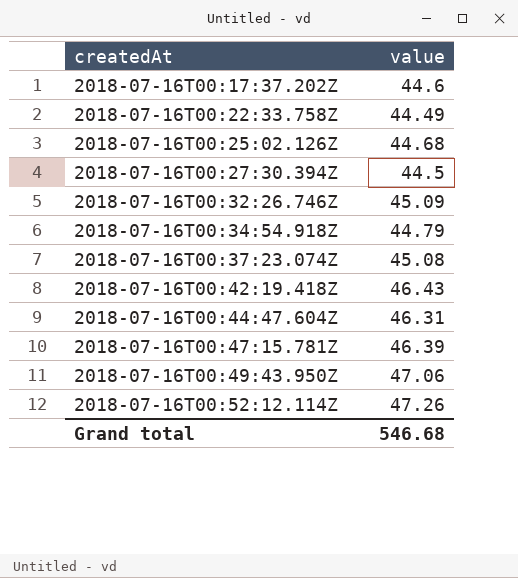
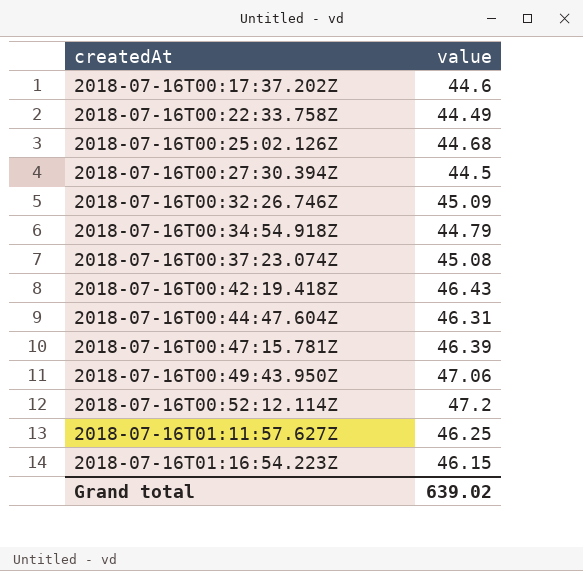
2018-07-16T00:52:12.114Z | value: 47.26 -> 47.2
row 2018-07-16T01:11:57.627Z: none -> 46.25
row 2018-07-16T01:16:54.223Z: none -> 46.15
Grand total | value: 546.68 -> 639.02

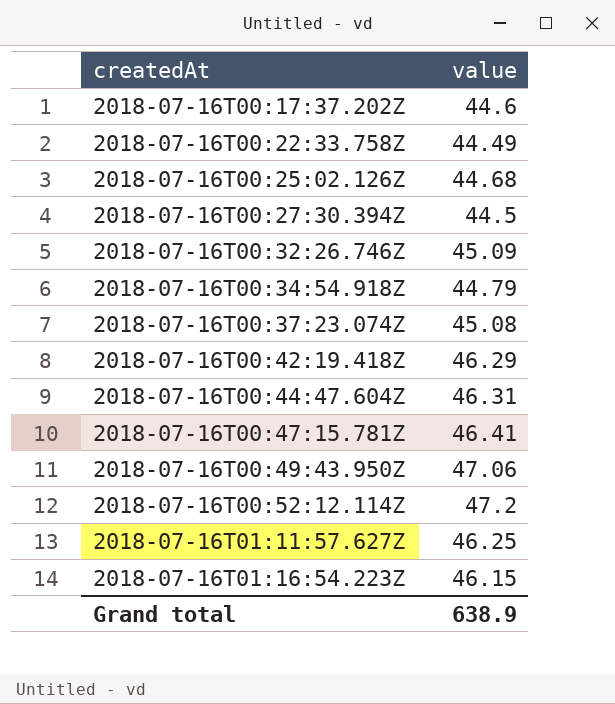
2018-07-16T00:42:19.418Z | value: 46.43 -> 46.29
2018-07-16T00:47:15.781Z | value: 46.39 -> 46.41
Grand total | value: 639.02 -> 638.9

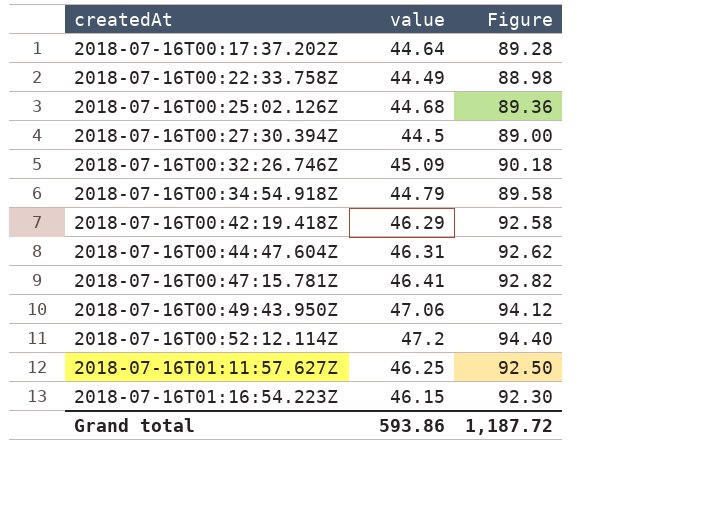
column Figure | formula: none -> [value] * 2
row 2018-07-16T00:37:23.074Z: 45.08 -> none
2018-07-16T00:17:37.202Z | value: 44.6 -> 44.64
Grand total | value: 638.9 -> 593.86

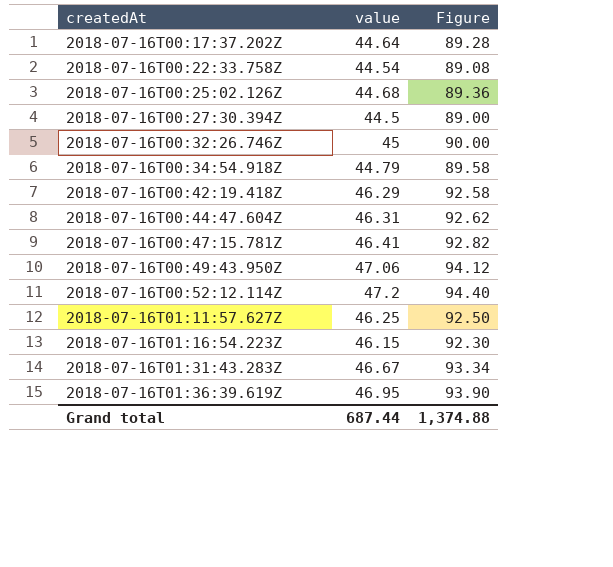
2018-07-16T00:22:33.758Z | value: 44.49 -> 44.54
2018-07-16T00:22:33.758Z | Figure: 88.98 -> 89.08
2018-07-16T00:32:26.746Z | value: 45.09 -> 45
2018-07-16T00:32:26.746Z | Figure: 90.18 -> 90.00
row 2018-07-16T01:31:43.283Z: none -> 46.67 | 93.34
row 2018-07-16T01:36:39.619Z: none -> 46.95 | 93.90
Grand total | value: 593.86 -> 687.44
Grand total | Figure: 1,187.72 -> 1,374.88

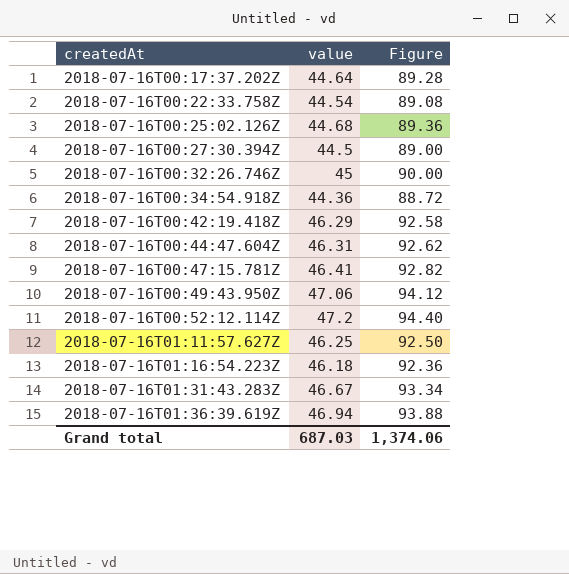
2018-07-16T00:34:54.918Z | value: 44.79 -> 44.36
2018-07-16T00:34:54.918Z | Figure: 89.58 -> 88.72
2018-07-16T01:16:54.223Z | value: 46.15 -> 46.18
2018-07-16T01:16:54.223Z | Figure: 92.30 -> 92.36
2018-07-16T01:36:39.619Z | value: 46.95 -> 46.94
2018-07-16T01:36:39.619Z | Figure: 93.90 -> 93.88
Grand total | value: 687.44 -> 687.03
Grand total | Figure: 1,374.88 -> 1,374.06

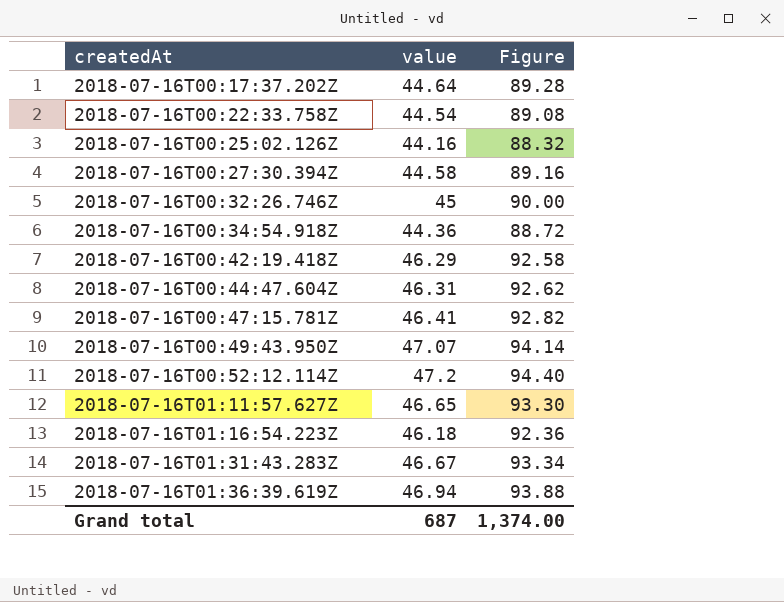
2018-07-16T00:25:02.126Z | value: 44.68 -> 44.16
2018-07-16T00:25:02.126Z | Figure: 89.36 -> 88.32
2018-07-16T00:27:30.394Z | value: 44.5 -> 44.58
2018-07-16T00:27:30.394Z | Figure: 89.00 -> 89.16
2018-07-16T00:49:43.950Z | value: 47.06 -> 47.07
2018-07-16T00:49:43.950Z | Figure: 94.12 -> 94.14
2018-07-16T01:11:57.627Z | value: 46.25 -> 46.65
2018-07-16T01:11:57.627Z | Figure: 92.50 -> 93.30
Grand total | value: 687.03 -> 687
Grand total | Figure: 1,374.06 -> 1,374.00

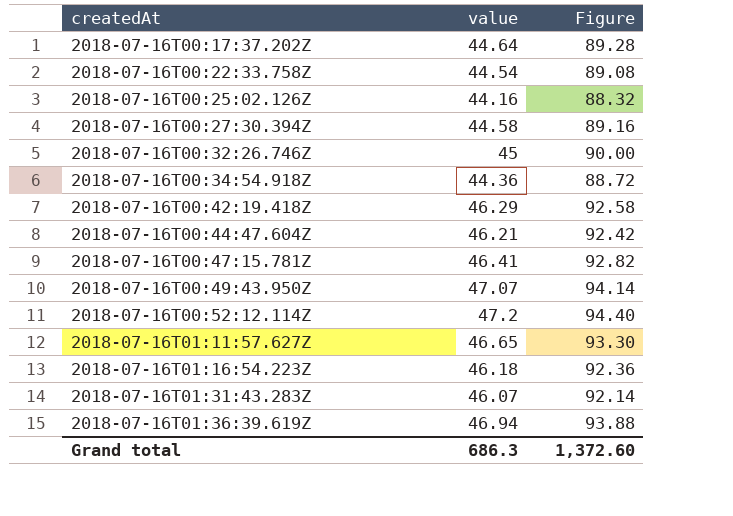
2018-07-16T00:44:47.604Z | value: 46.31 -> 46.21
2018-07-16T00:44:47.604Z | Figure: 92.62 -> 92.42
2018-07-16T01:31:43.283Z | value: 46.67 -> 46.07
2018-07-16T01:31:43.283Z | Figure: 93.34 -> 92.14
Grand total | value: 687 -> 686.3
Grand total | Figure: 1,374.00 -> 1,372.60

